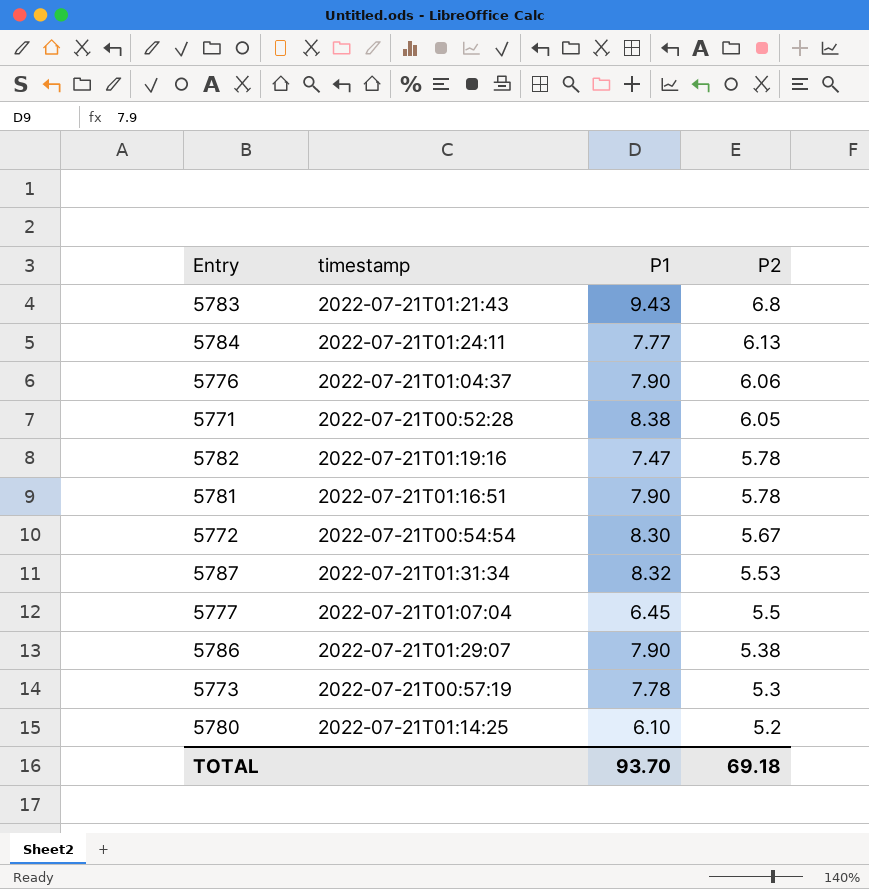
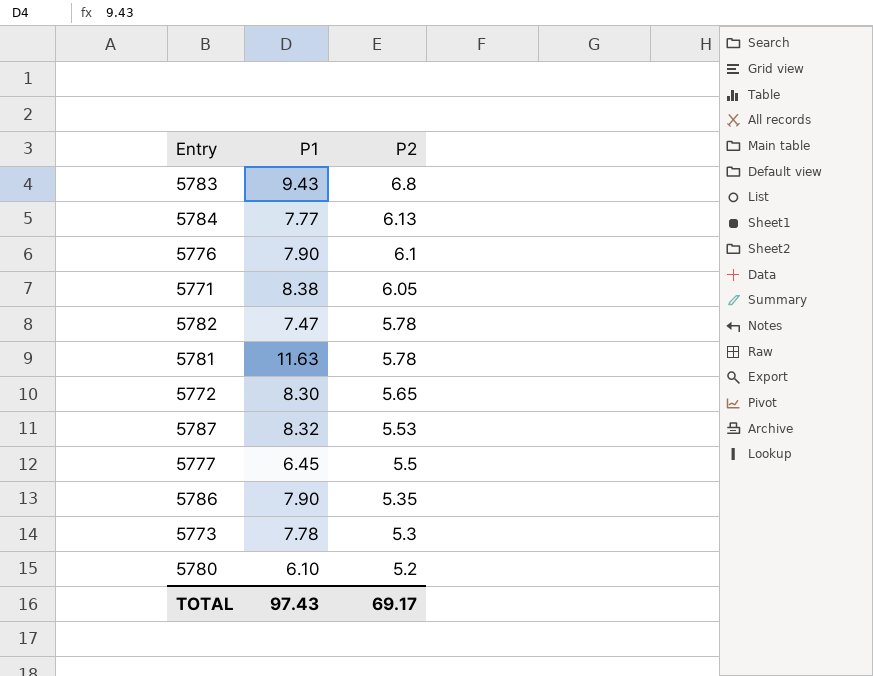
column timestamp | position: 2 -> none
5776 | P2: 6.06 -> 6.1
5781 | P1: 7.90 -> 11.63
5772 | P2: 5.67 -> 5.65
5786 | P2: 5.38 -> 5.35
TOTAL | P1: 93.70 -> 97.43
TOTAL | P2: 69.18 -> 69.17

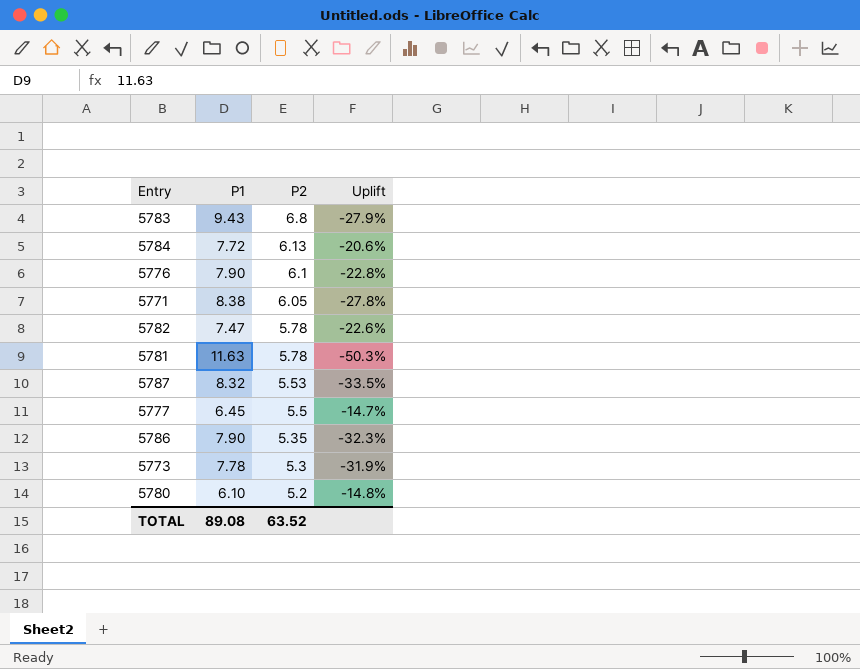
column Uplift | formula: none -> ([P2] - [P1]) / [P1]
row 5772: 8.30 | 5.65 -> none
5784 | P1: 7.77 -> 7.72
TOTAL | P1: 97.43 -> 89.08
TOTAL | P2: 69.17 -> 63.52

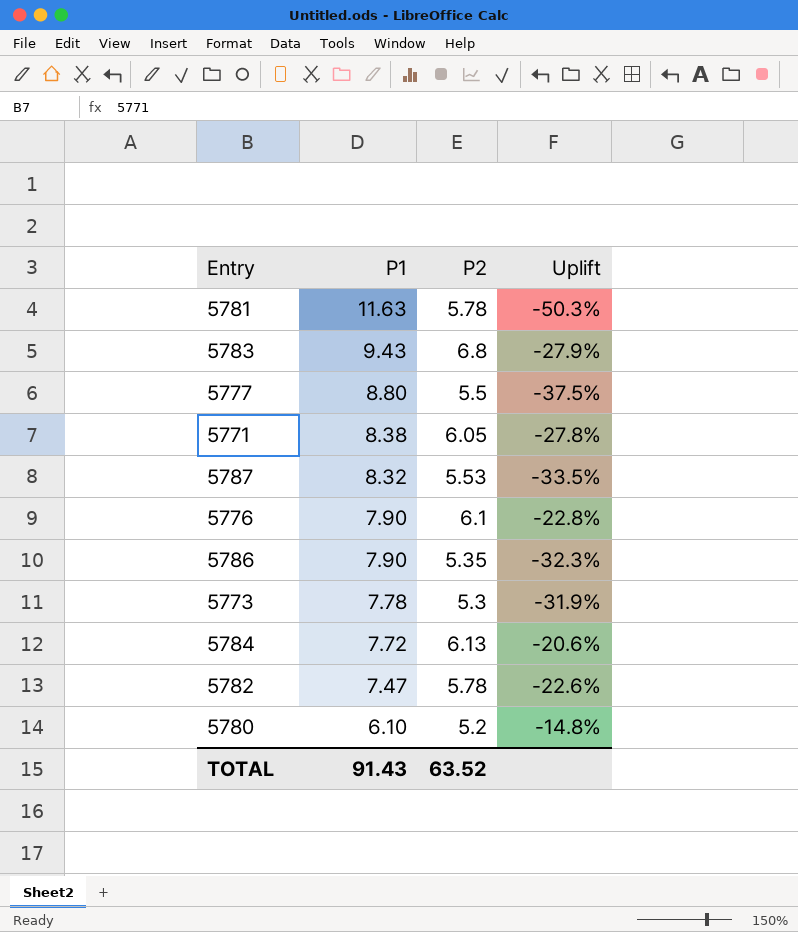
row order: P2 descending -> P1 descending
5777 | P1: 6.45 -> 8.80
5777 | Uplift: -14.7% -> -37.5%
TOTAL | P1: 89.08 -> 91.43

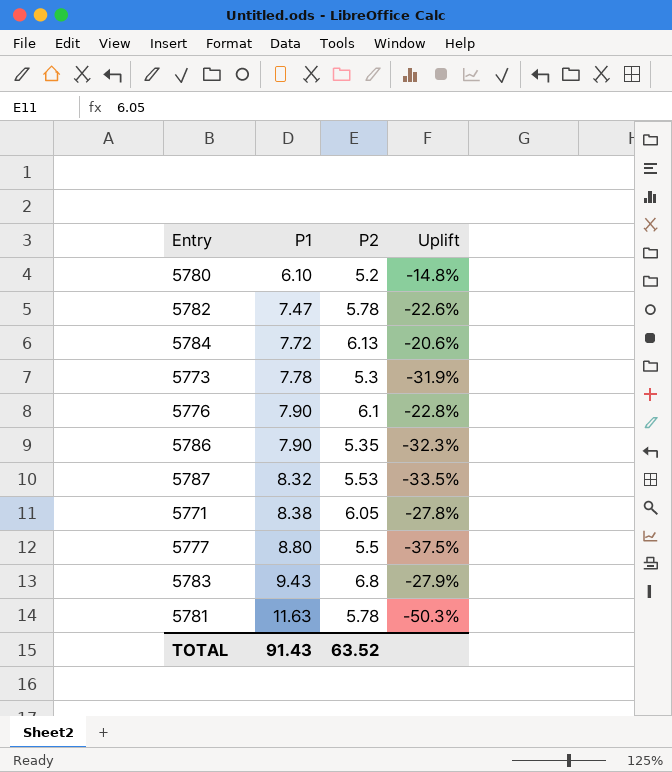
row order: P1 descending -> P1 ascending

